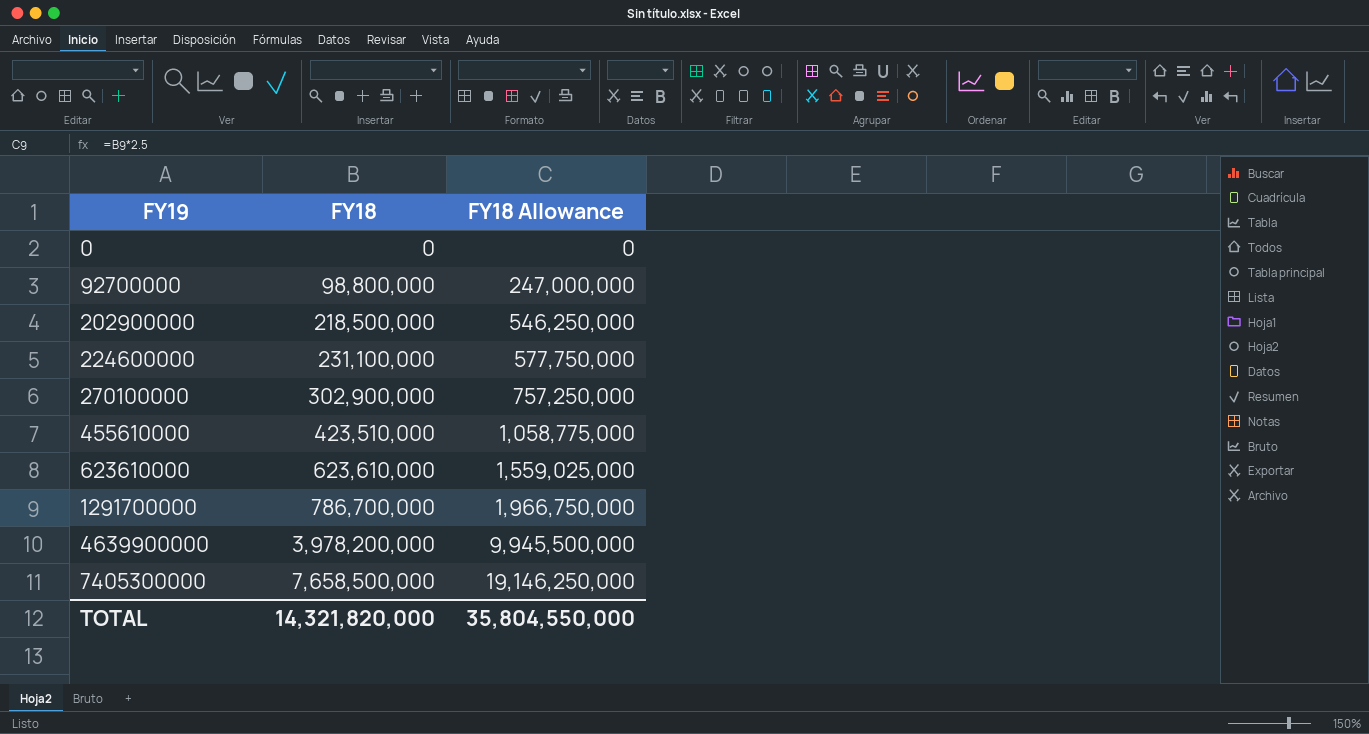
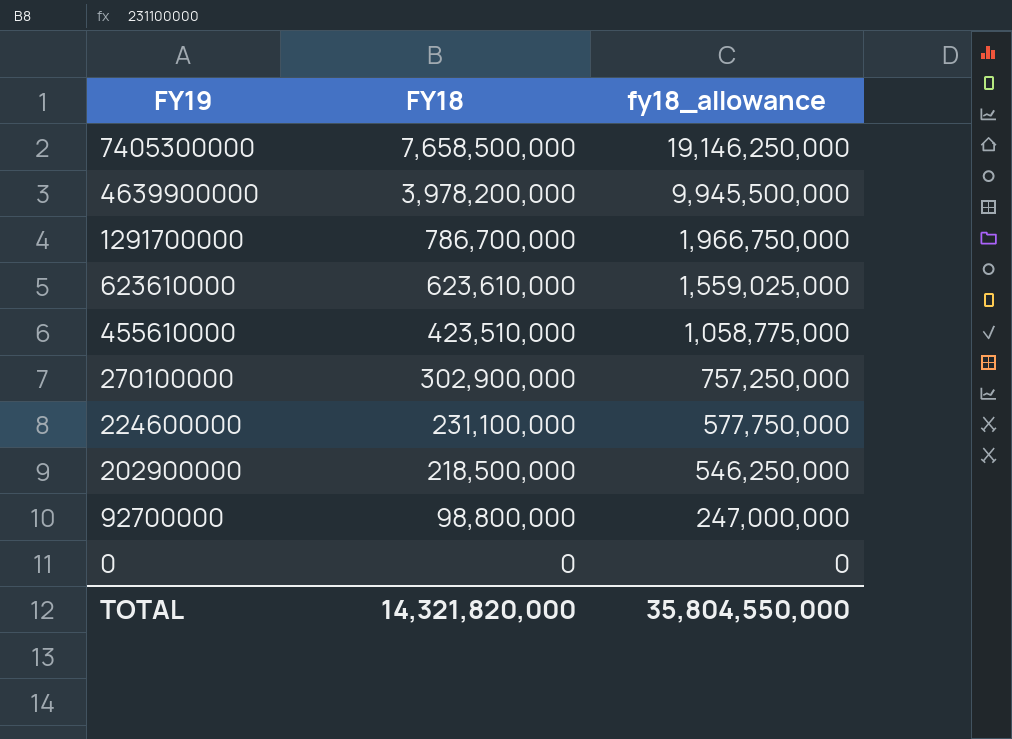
row order: FY19 ascending -> FY19 descending
column name: FY18 Allowance -> fy18_allowance

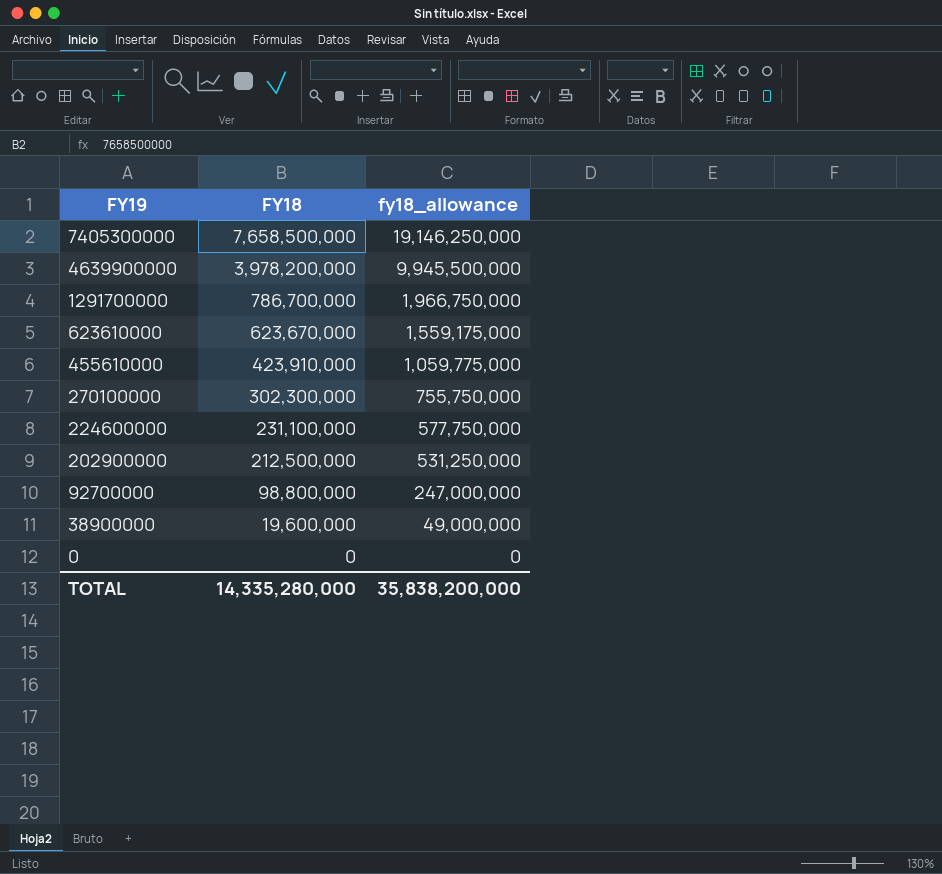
623610000 | FY18: 623,610,000 -> 623,670,000
623610000 | fy18_allowance: 1,559,025,000 -> 1,559,175,000
455610000 | FY18: 423,510,000 -> 423,910,000
455610000 | fy18_allowance: 1,058,775,000 -> 1,059,775,000
270100000 | FY18: 302,900,000 -> 302,300,000
270100000 | fy18_allowance: 757,250,000 -> 755,750,000
202900000 | FY18: 218,500,000 -> 212,500,000
202900000 | fy18_allowance: 546,250,000 -> 531,250,000
row 38900000: none -> 19,600,000 | 49,000,000
TOTAL | FY18: 14,321,820,000 -> 14,335,280,000
TOTAL | fy18_allowance: 35,804,550,000 -> 35,838,200,000

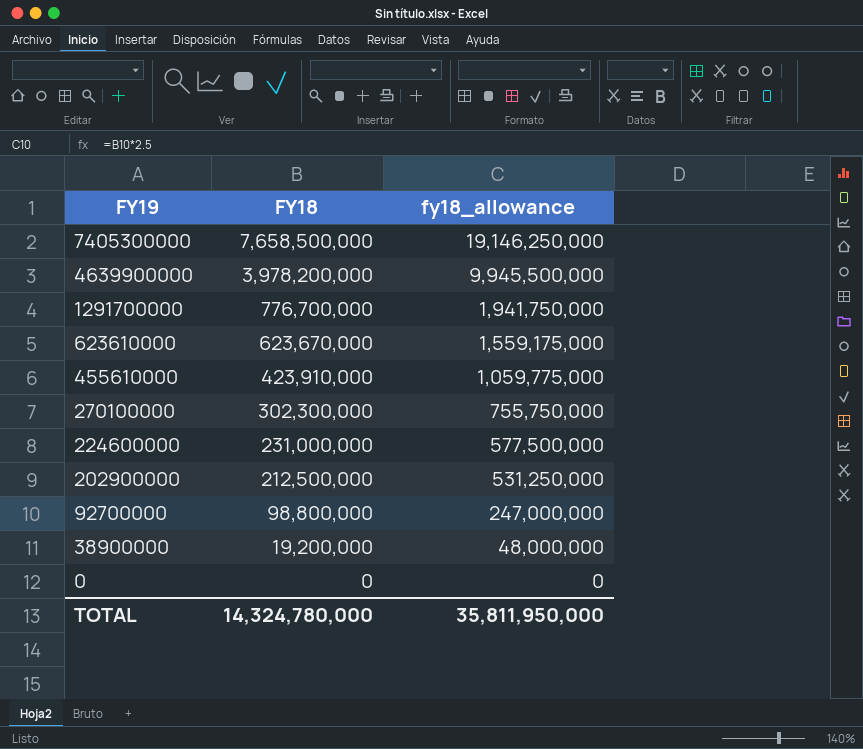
1291700000 | FY18: 786,700,000 -> 776,700,000
1291700000 | fy18_allowance: 1,966,750,000 -> 1,941,750,000
224600000 | FY18: 231,100,000 -> 231,000,000
224600000 | fy18_allowance: 577,750,000 -> 577,500,000
38900000 | FY18: 19,600,000 -> 19,200,000
38900000 | fy18_allowance: 49,000,000 -> 48,000,000
TOTAL | FY18: 14,335,280,000 -> 14,324,780,000
TOTAL | fy18_allowance: 35,838,200,000 -> 35,811,950,000

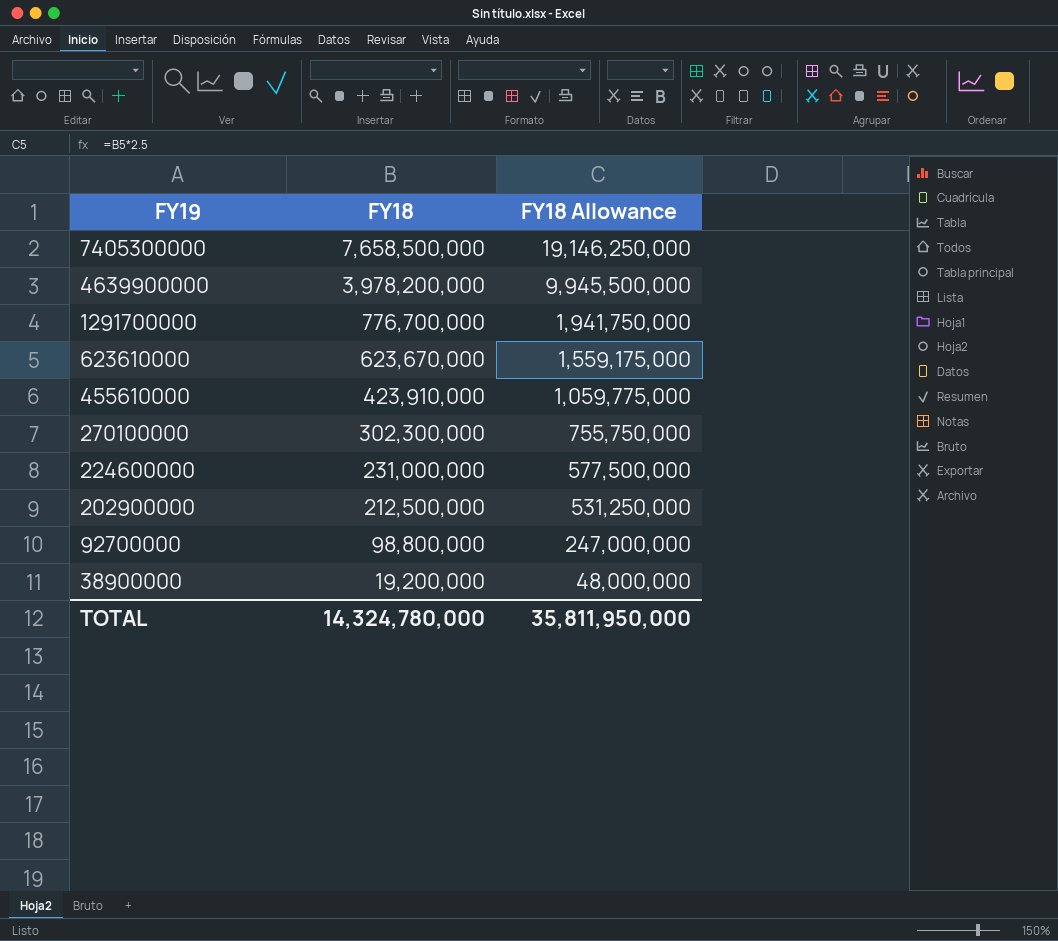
column name: fy18_allowance -> FY18 Allowance
row 0: 0 | 0 -> none

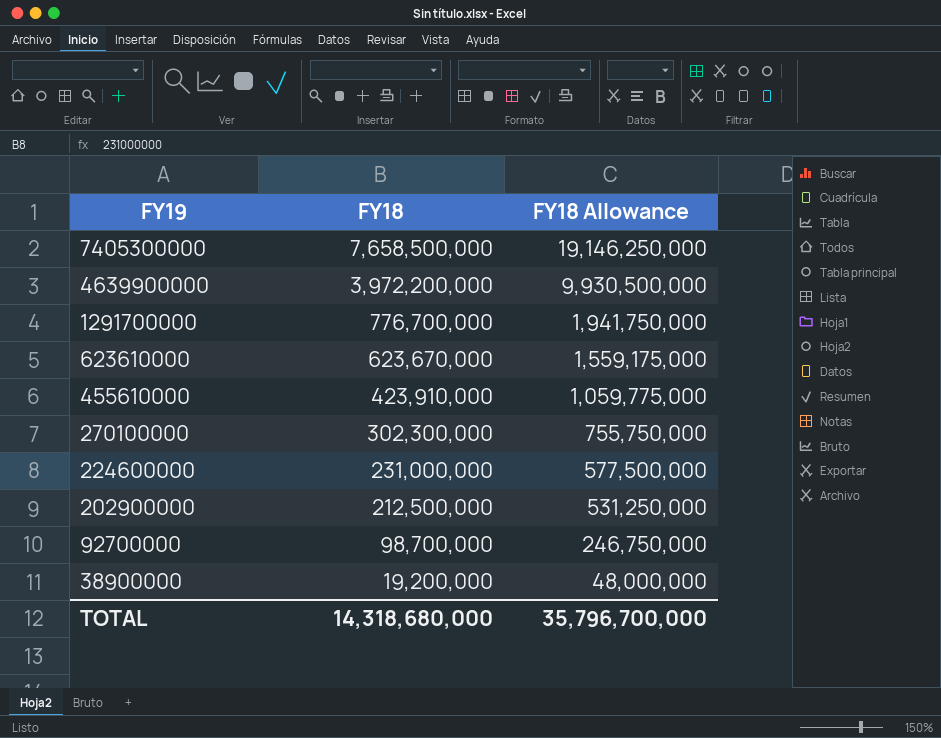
4639900000 | FY18: 3,978,200,000 -> 3,972,200,000
4639900000 | FY18 Allowance: 9,945,500,000 -> 9,930,500,000
92700000 | FY18: 98,800,000 -> 98,700,000
92700000 | FY18 Allowance: 247,000,000 -> 246,750,000
TOTAL | FY18: 14,324,780,000 -> 14,318,680,000
TOTAL | FY18 Allowance: 35,811,950,000 -> 35,796,700,000

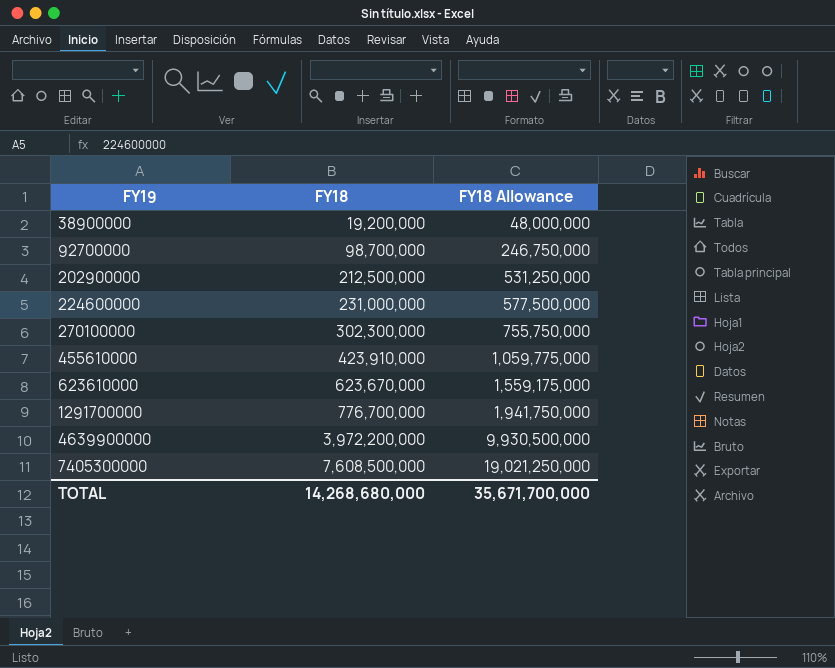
row order: FY19 descending -> FY19 ascending
7405300000 | FY18: 7,658,500,000 -> 7,608,500,000
7405300000 | FY18 Allowance: 19,146,250,000 -> 19,021,250,000
TOTAL | FY18: 14,318,680,000 -> 14,268,680,000
TOTAL | FY18 Allowance: 35,796,700,000 -> 35,671,700,000

